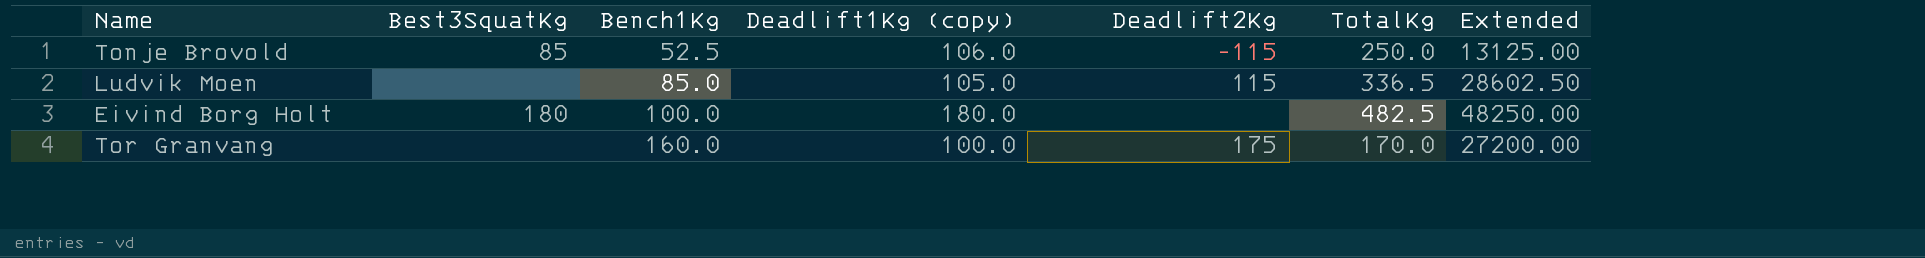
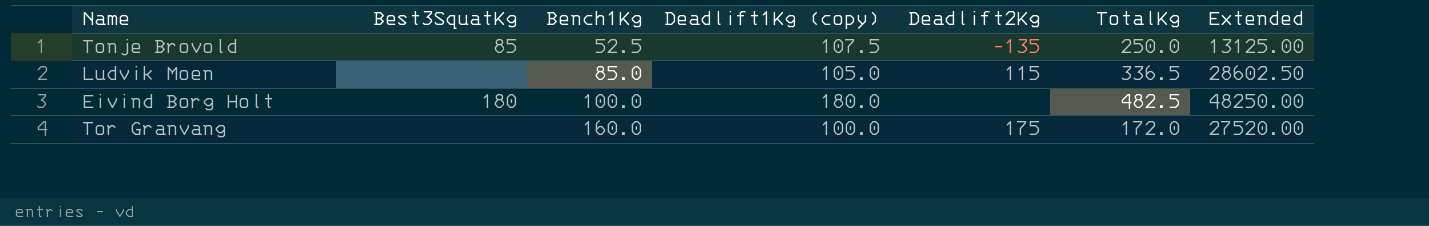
Tonje Brovold | Deadlift1Kg (copy): 106.0 -> 107.5
Tonje Brovold | Deadlift2Kg: -115 -> -135
Tor Granvang | TotalKg: 170.0 -> 172.0
Tor Granvang | Extended: 27200.00 -> 27520.00

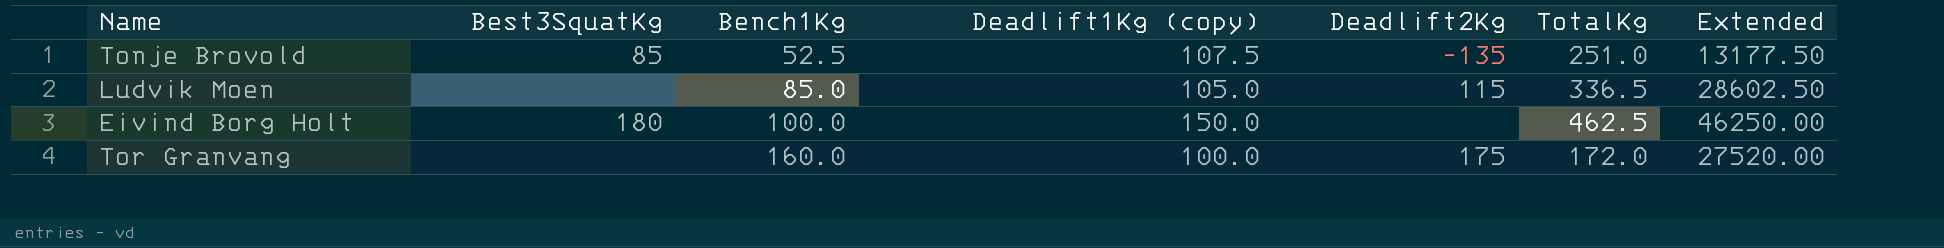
Tonje Brovold | TotalKg: 250.0 -> 251.0
Tonje Brovold | Extended: 13125.00 -> 13177.50
Eivind Borg Holt | Deadlift1Kg (copy): 180.0 -> 150.0
Eivind Borg Holt | TotalKg: 482.5 -> 462.5
Eivind Borg Holt | Extended: 48250.00 -> 46250.00

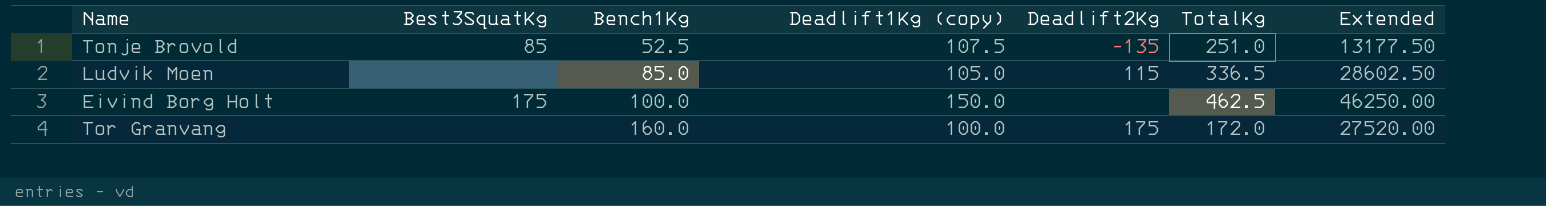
Eivind Borg Holt | Best3SquatKg: 180 -> 175

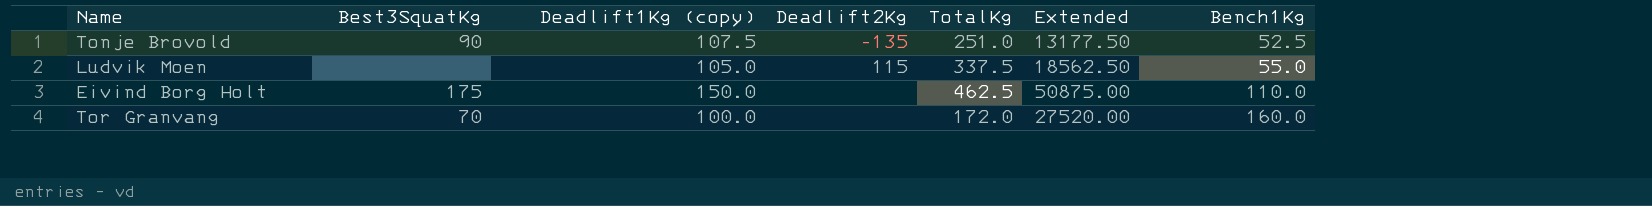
column Bench1Kg | position: 3 -> 7
Tonje Brovold | Best3SquatKg: 85 -> 90
Ludvik Moen | TotalKg: 336.5 -> 337.5
Ludvik Moen | Extended: 28602.50 -> 18562.50
Ludvik Moen | Bench1Kg: 85.0 -> 55.0
Eivind Borg Holt | Extended: 46250.00 -> 50875.00
Eivind Borg Holt | Bench1Kg: 100.0 -> 110.0
Tor Granvang | Best3SquatKg: none -> 70
Tor Granvang | Deadlift2Kg: 175 -> none

